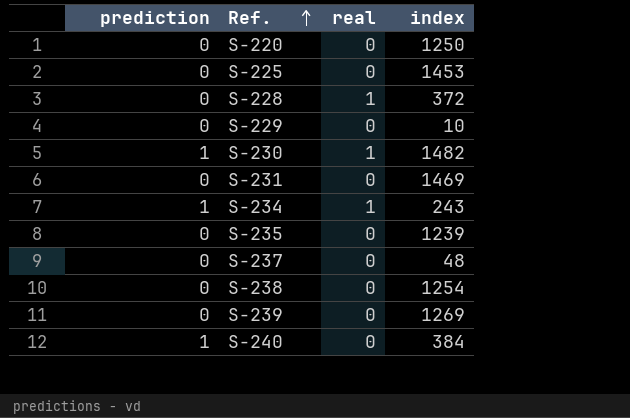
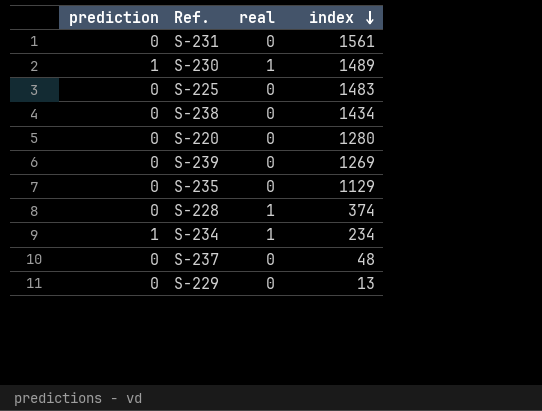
row order: Ref. ascending -> index descending
row S-240: 1 | 0 | 384 -> none
S-231 | index: 1469 -> 1561
S-230 | index: 1482 -> 1489
S-225 | index: 1453 -> 1483
S-238 | index: 1254 -> 1434
S-220 | index: 1250 -> 1280
S-235 | index: 1239 -> 1129
S-228 | index: 372 -> 374
S-234 | index: 243 -> 234
S-229 | index: 10 -> 13

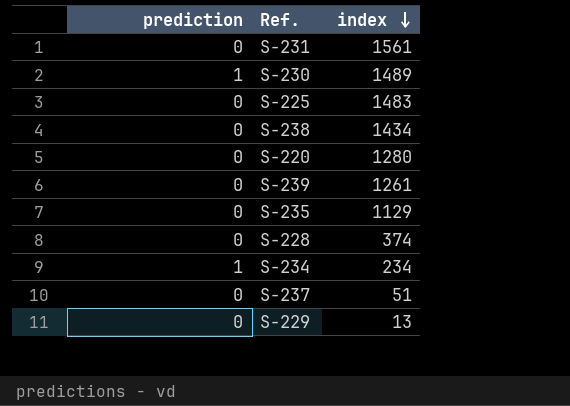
column real | position: 3 -> none
S-239 | index: 1269 -> 1261
S-237 | index: 48 -> 51

